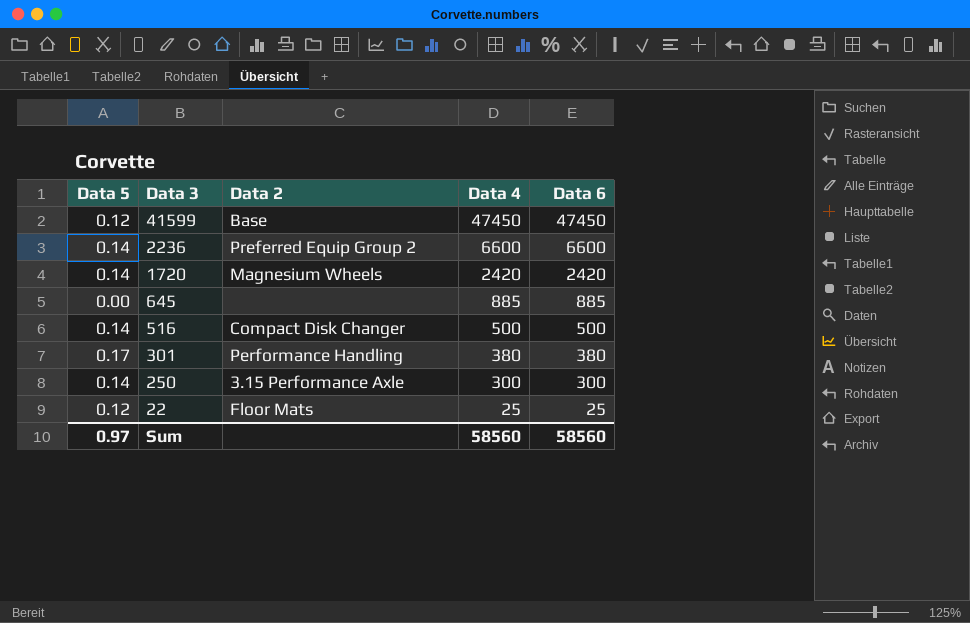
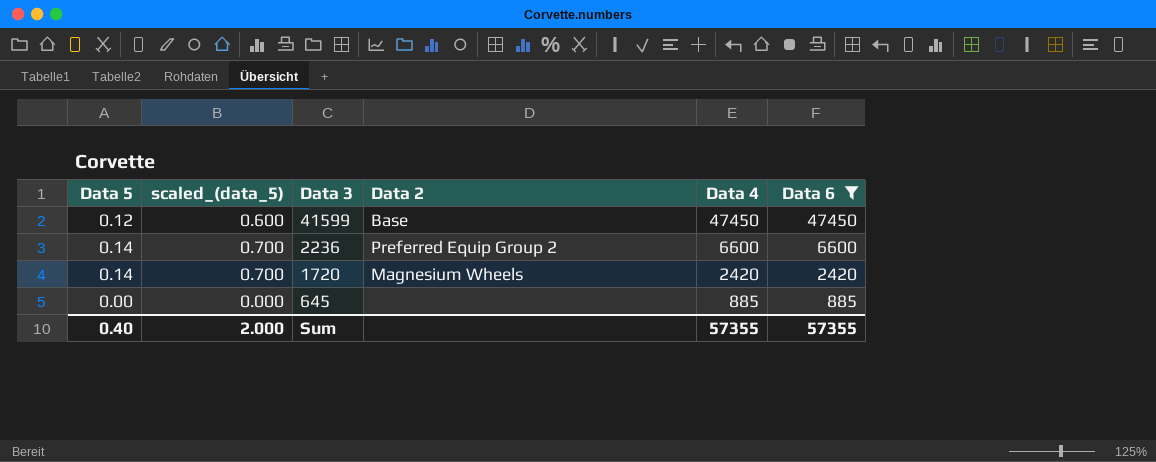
filter: none -> Data 6 >= 885
column scaled_(data_5) | formula: none -> [Data 5] * 5
Sum | Data 5: 0.97 -> 0.40
Sum | Data 4: 58560 -> 57355
Sum | Data 6: 58560 -> 57355

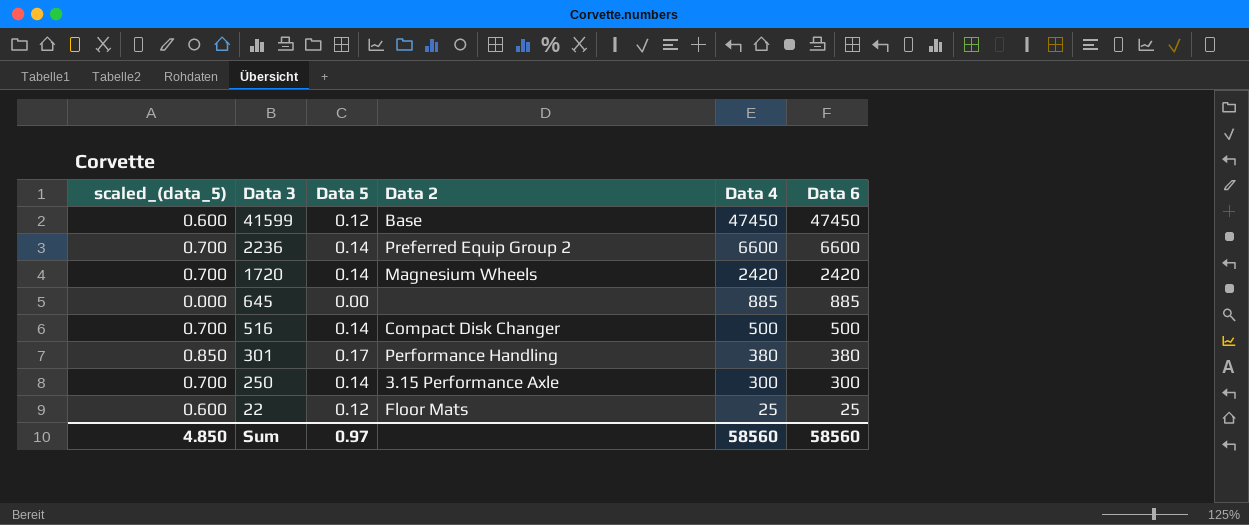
filter: Data 6 >= 885 -> none
column Data 5 | position: 1 -> 3
Sum | scaled_(data_5): 2.000 -> 4.850
Sum | Data 5: 0.40 -> 0.97
Sum | Data 4: 57355 -> 58560
Sum | Data 6: 57355 -> 58560

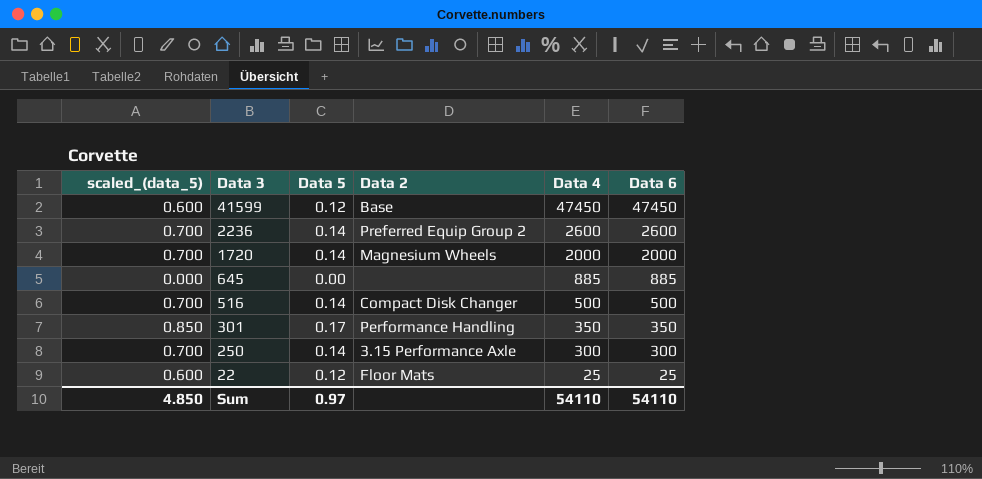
2236 | Data 4: 6600 -> 2600
2236 | Data 6: 6600 -> 2600
1720 | Data 4: 2420 -> 2000
1720 | Data 6: 2420 -> 2000
301 | Data 4: 380 -> 350
301 | Data 6: 380 -> 350
Sum | Data 4: 58560 -> 54110
Sum | Data 6: 58560 -> 54110

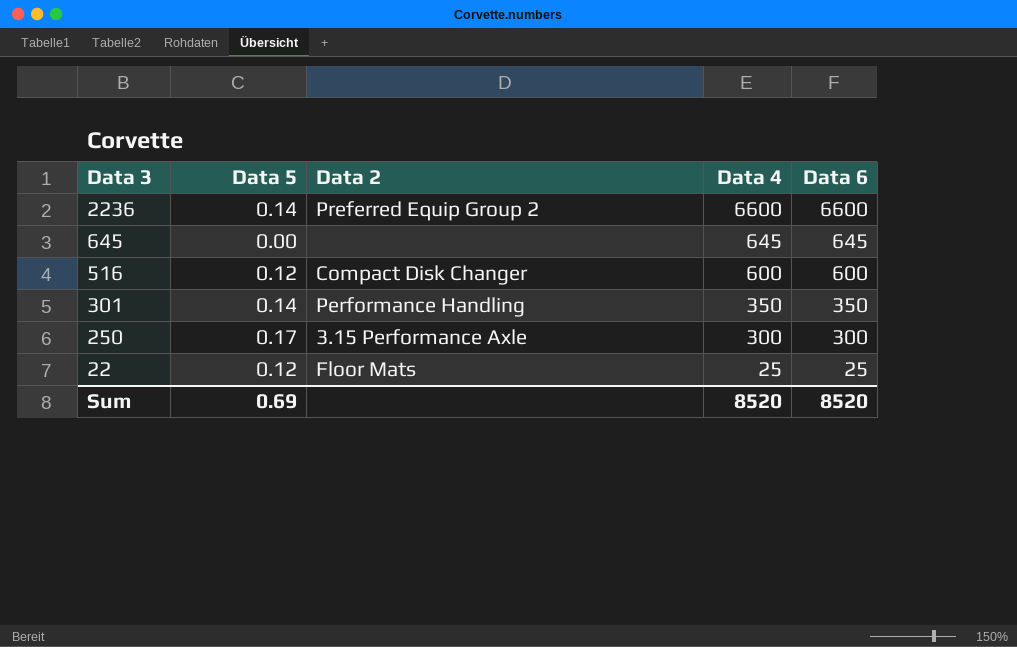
column scaled_(data_5) | formula: [Data 5] * 5 -> none
row 41599: 0.600 | 0.12 | Base | 47450 | 47450 -> none
row 1720: 0.700 | 0.14 | Magnesium Wheels | 2000 | 2000 -> none
2236 | Data 4: 2600 -> 6600
2236 | Data 6: 2600 -> 6600
645 | Data 4: 885 -> 645
645 | Data 6: 885 -> 645
516 | Data 5: 0.14 -> 0.12
516 | Data 4: 500 -> 600
516 | Data 6: 500 -> 600
301 | Data 5: 0.17 -> 0.14
250 | Data 5: 0.14 -> 0.17
Sum | Data 5: 0.97 -> 0.69
Sum | Data 4: 54110 -> 8520
Sum | Data 6: 54110 -> 8520

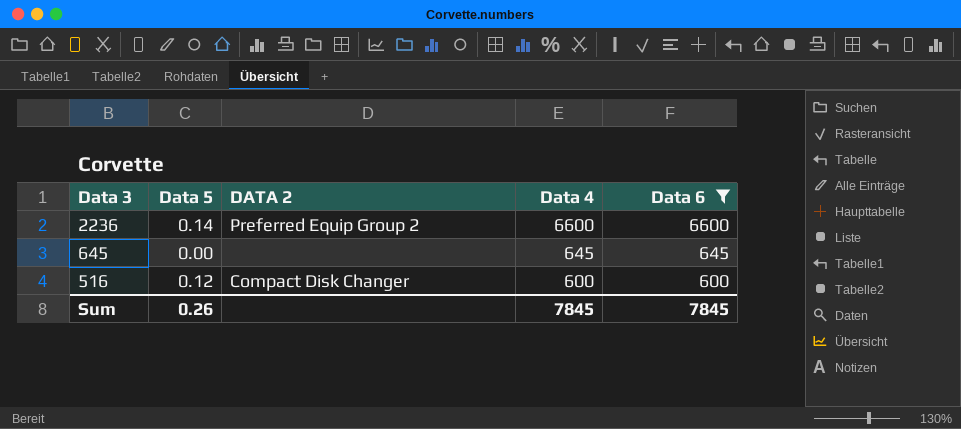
filter: none -> Data 6 >= 600
column name: Data 2 -> DATA 2
Sum | Data 5: 0.69 -> 0.26
Sum | Data 4: 8520 -> 7845
Sum | Data 6: 8520 -> 7845

